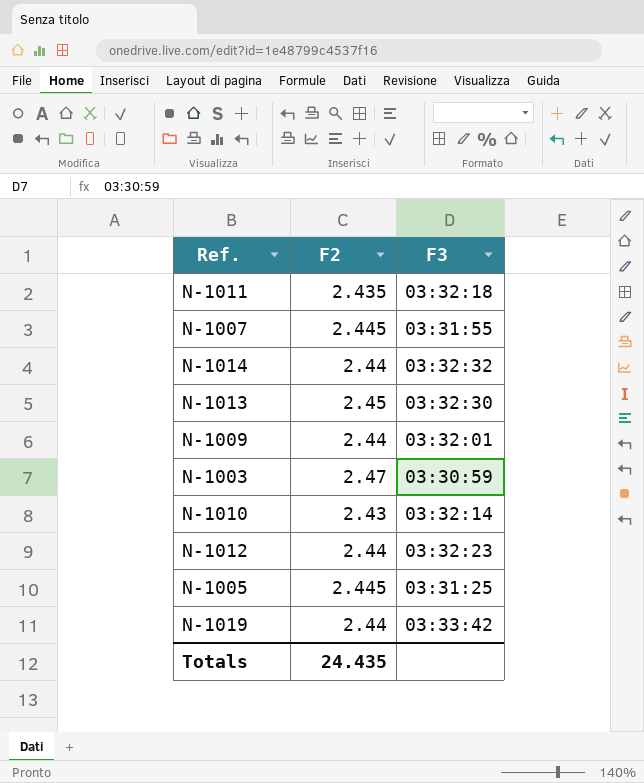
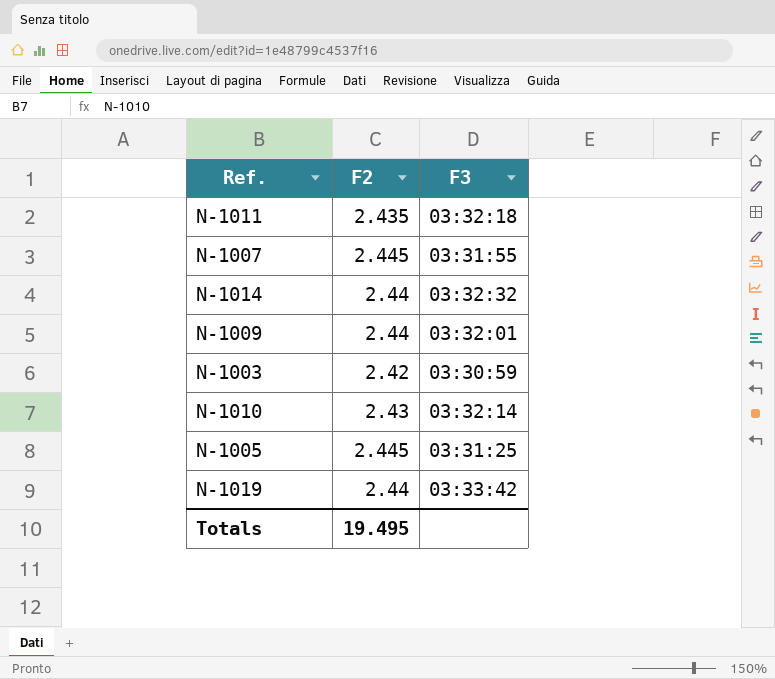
row N-1013: 2.45 | 03:32:30 -> none
row N-1012: 2.44 | 03:32:23 -> none
N-1003 | F2: 2.47 -> 2.42
Totals | F2: 24.435 -> 19.495

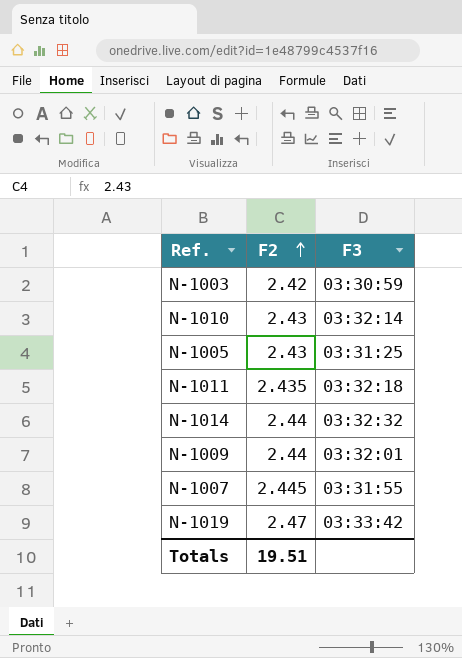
row order: none -> F2 ascending
N-1005 | F2: 2.445 -> 2.43
N-1019 | F2: 2.44 -> 2.47
Totals | F2: 19.495 -> 19.51

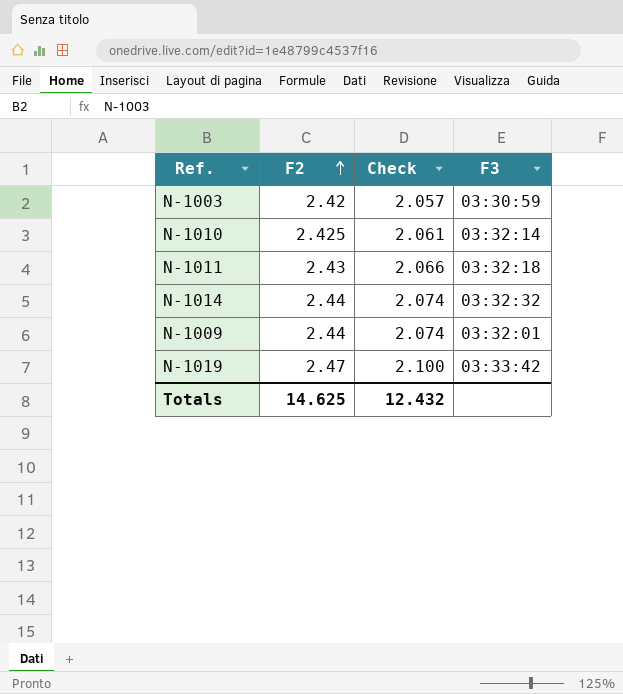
column Check | formula: none -> [F2] * 0.85
row N-1005: 2.43 | 03:31:25 -> none
row N-1007: 2.445 | 03:31:55 -> none
N-1010 | F2: 2.43 -> 2.425
N-1011 | F2: 2.435 -> 2.43
Totals | F2: 19.51 -> 14.625

